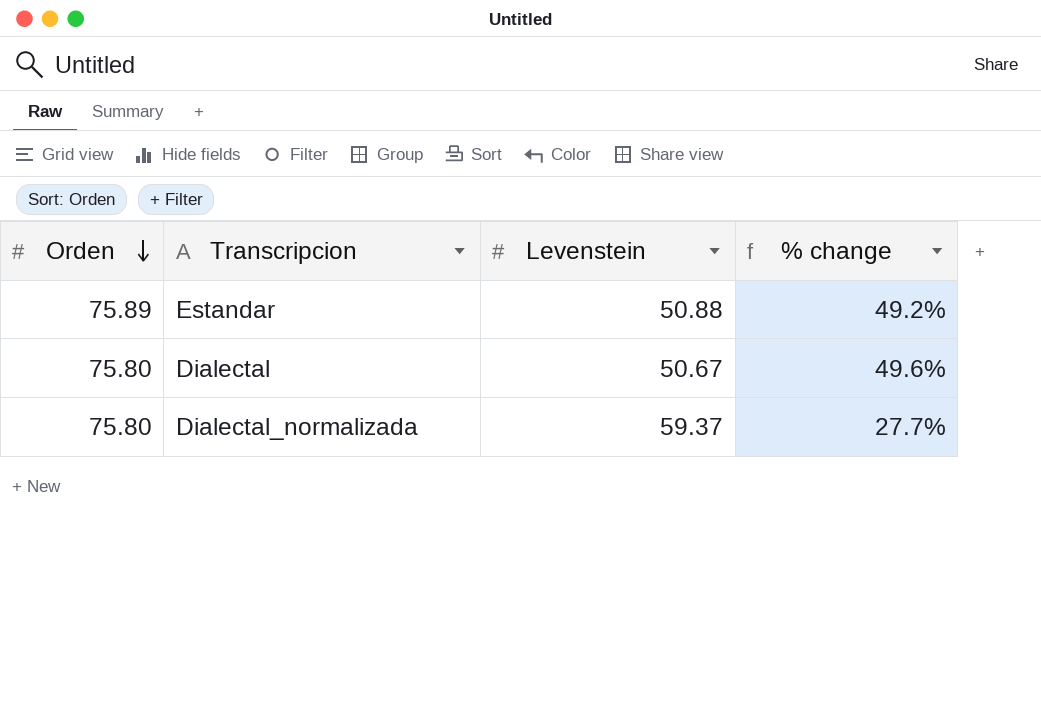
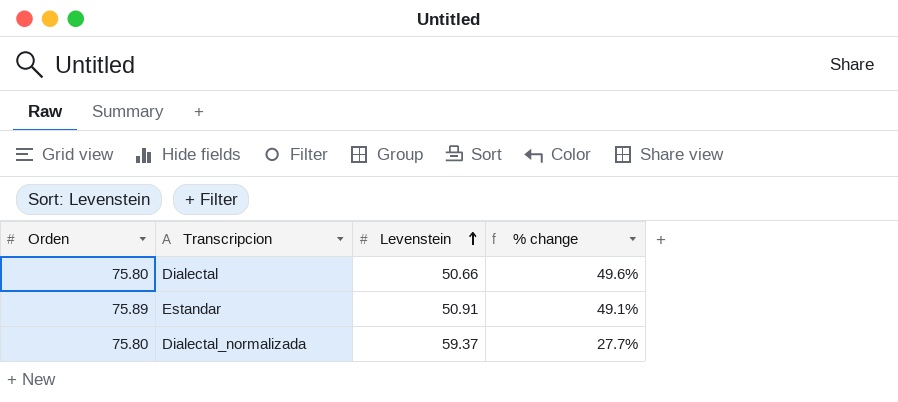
row order: Orden descending -> Levenstein ascending
Dialectal | Levenstein: 50.67 -> 50.66
Estandar | Levenstein: 50.88 -> 50.91
Estandar | % change: 49.2% -> 49.1%

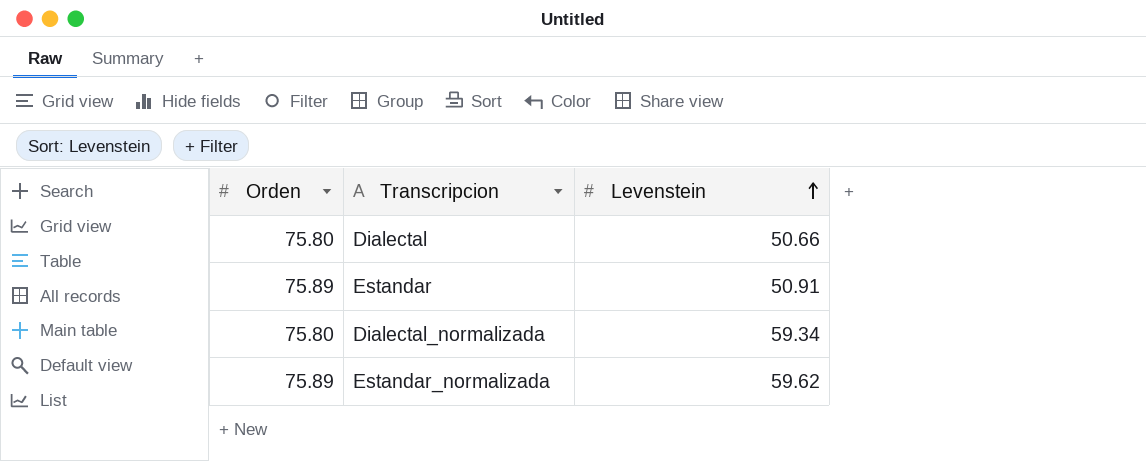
column % change | formula: ([Orden] - [Levenstein]) / [Levenstein] -> none
Dialectal_normalizada | Levenstein: 59.37 -> 59.34
row Estandar_normalizada: none -> 75.89 | 59.62

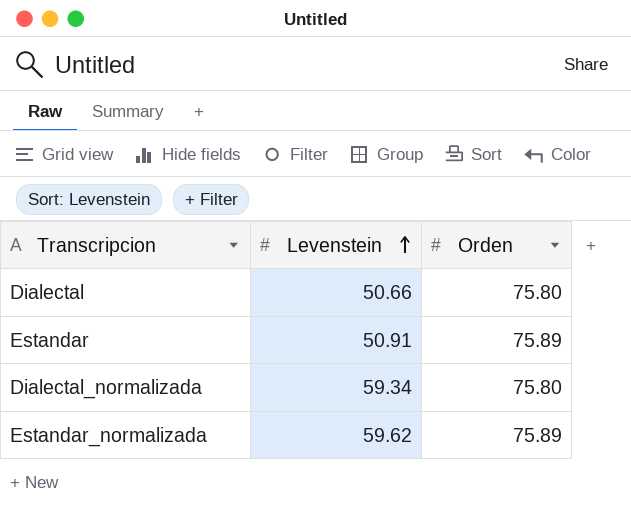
column Orden | position: 1 -> 3

